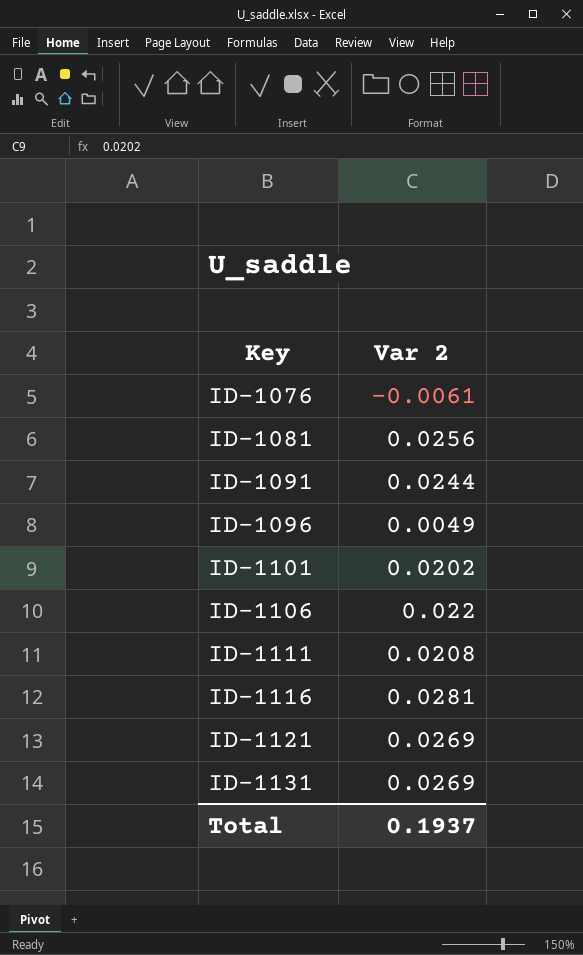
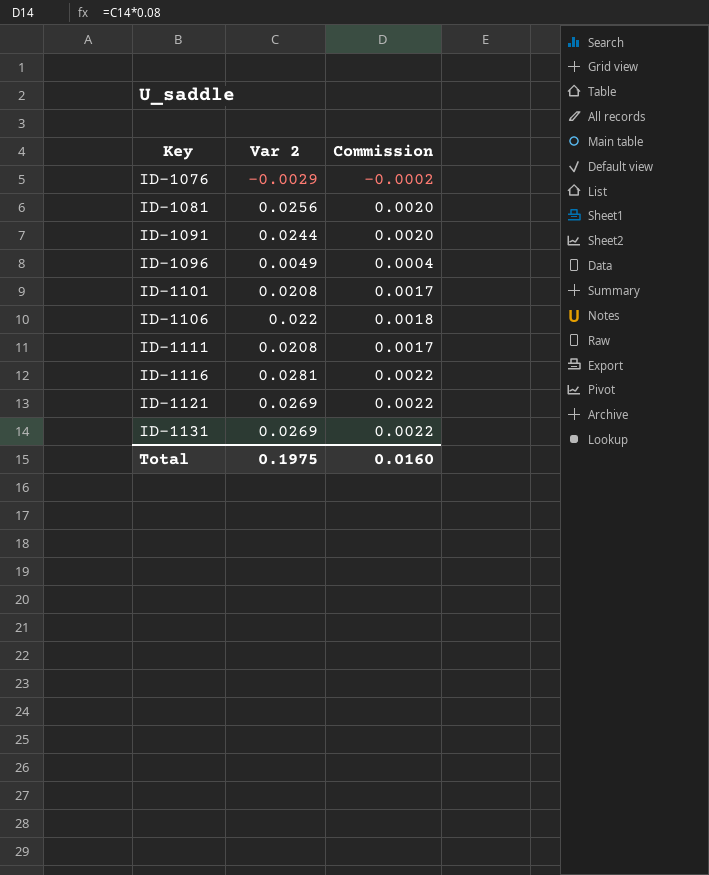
column Commission | formula: none -> [Var 2] * 0.08
ID-1076 | Var 2: -0.0061 -> -0.0029
ID-1101 | Var 2: 0.0202 -> 0.0208
Total | Var 2: 0.1937 -> 0.1975

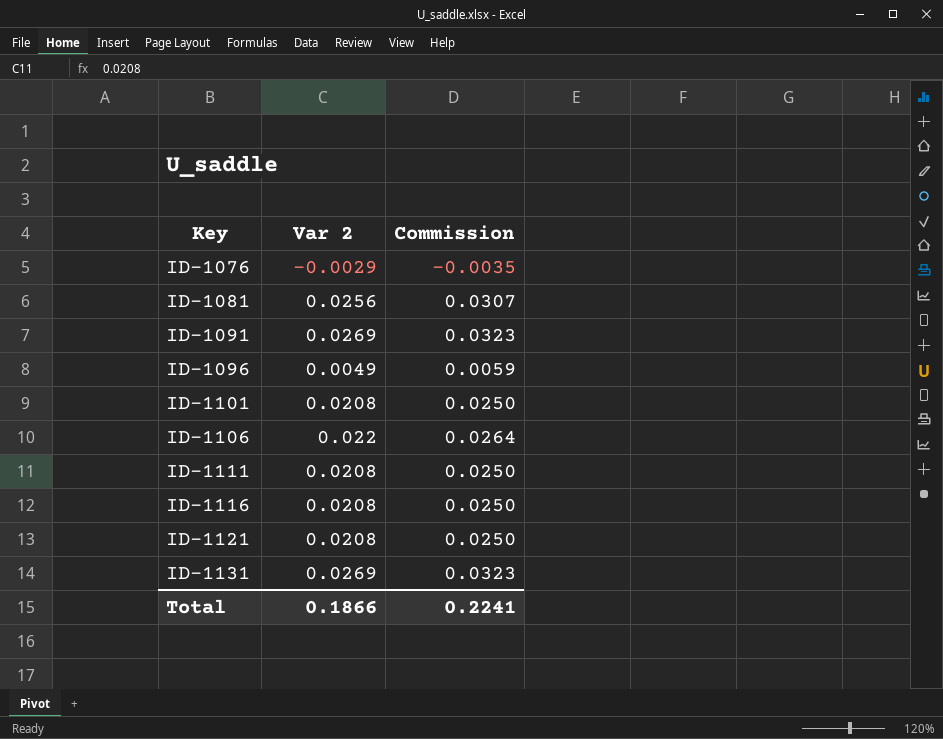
column Commission | formula: [Var 2] * 0.08 -> [Var 2] * 1.2
ID-1091 | Var 2: 0.0244 -> 0.0269
ID-1116 | Var 2: 0.0281 -> 0.0208
ID-1121 | Var 2: 0.0269 -> 0.0208
Total | Var 2: 0.1975 -> 0.1866
Total | Commission: 0.0160 -> 0.2241

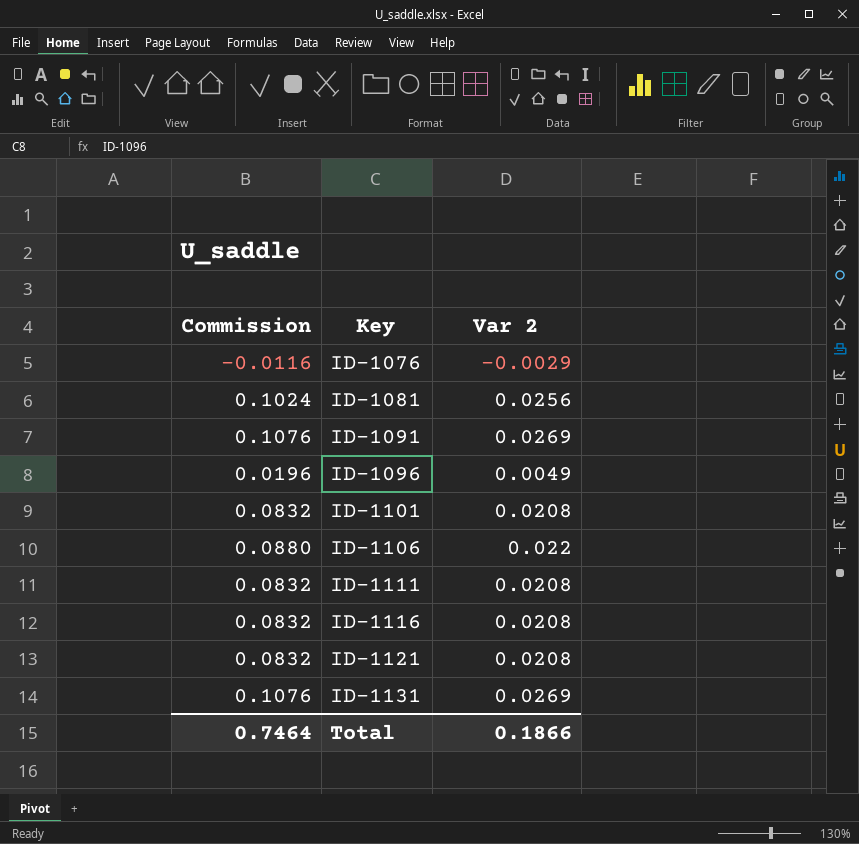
column Commission | formula: [Var 2] * 1.2 -> [Var 2] * 4
column Commission | position: 3 -> 1
Total | Commission: 0.2241 -> 0.7464

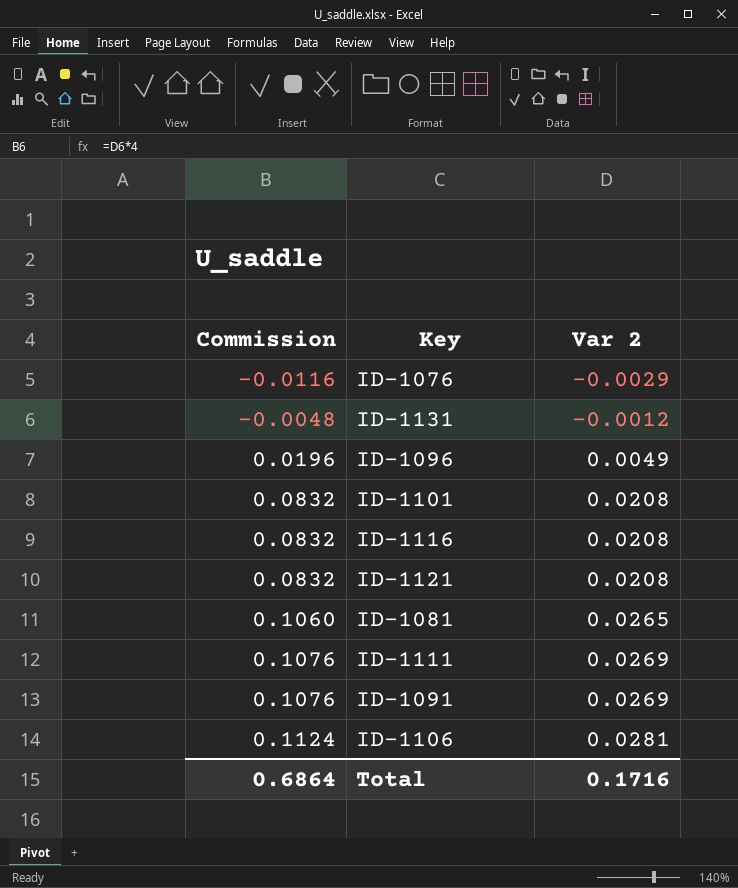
row order: Key ascending -> Commission ascending
ID-1131 | Commission: 0.1076 -> -0.0048
ID-1131 | Var 2: 0.0269 -> -0.0012
ID-1081 | Commission: 0.1024 -> 0.1060
ID-1081 | Var 2: 0.0256 -> 0.0265
ID-1111 | Commission: 0.0832 -> 0.1076
ID-1111 | Var 2: 0.0208 -> 0.0269
ID-1106 | Commission: 0.0880 -> 0.1124
ID-1106 | Var 2: 0.022 -> 0.0281
Total | Commission: 0.7464 -> 0.6864
Total | Var 2: 0.1866 -> 0.1716

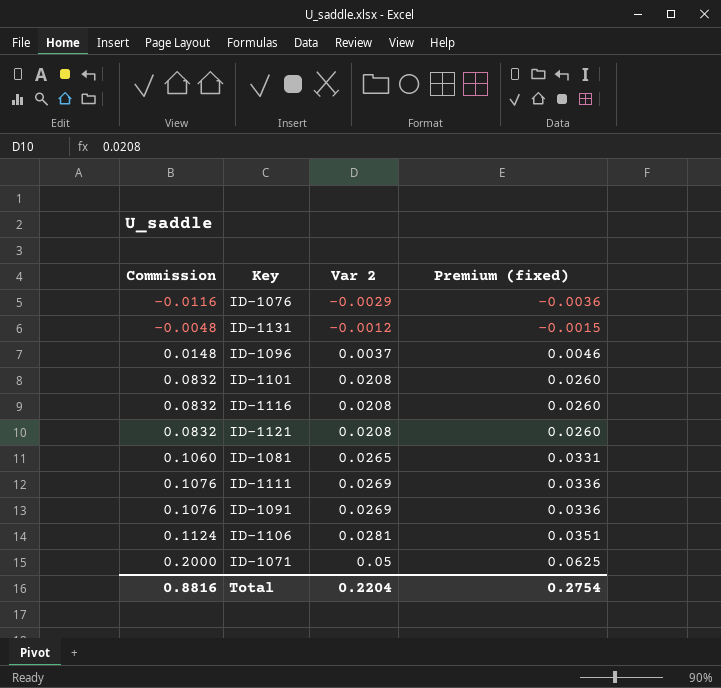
column Premium (fixed) | formula: none -> [Var 2] * 1.25
ID-1096 | Commission: 0.0196 -> 0.0148
ID-1096 | Var 2: 0.0049 -> 0.0037
row ID-1071: none -> 0.2000 | 0.05 | 0.0625
Total | Commission: 0.6864 -> 0.8816
Total | Var 2: 0.1716 -> 0.2204

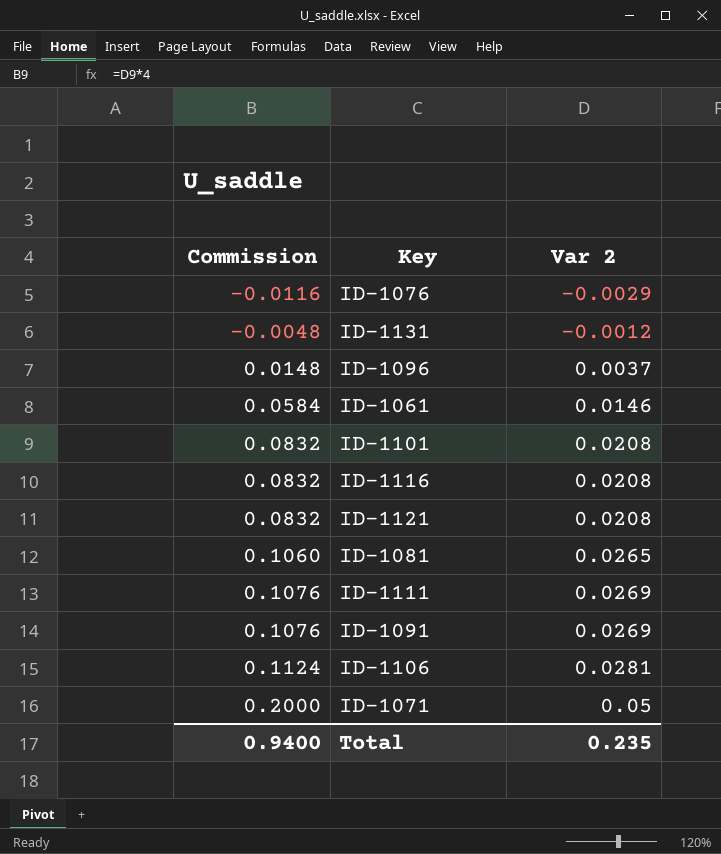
column Premium (fixed) | formula: [Var 2] * 1.25 -> none
row ID-1061: none -> 0.0584 | 0.0146
Total | Commission: 0.8816 -> 0.9400
Total | Var 2: 0.2204 -> 0.235

